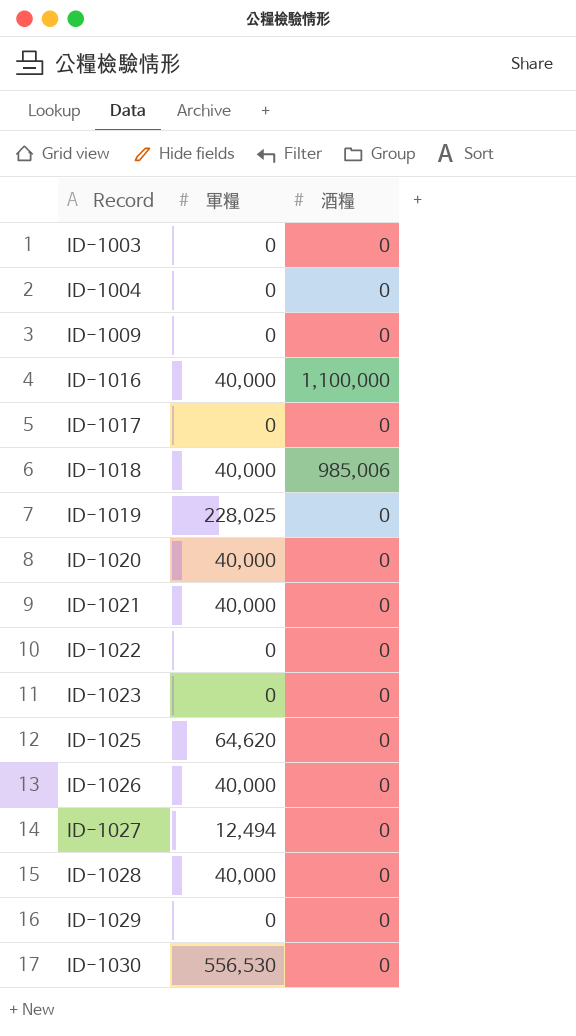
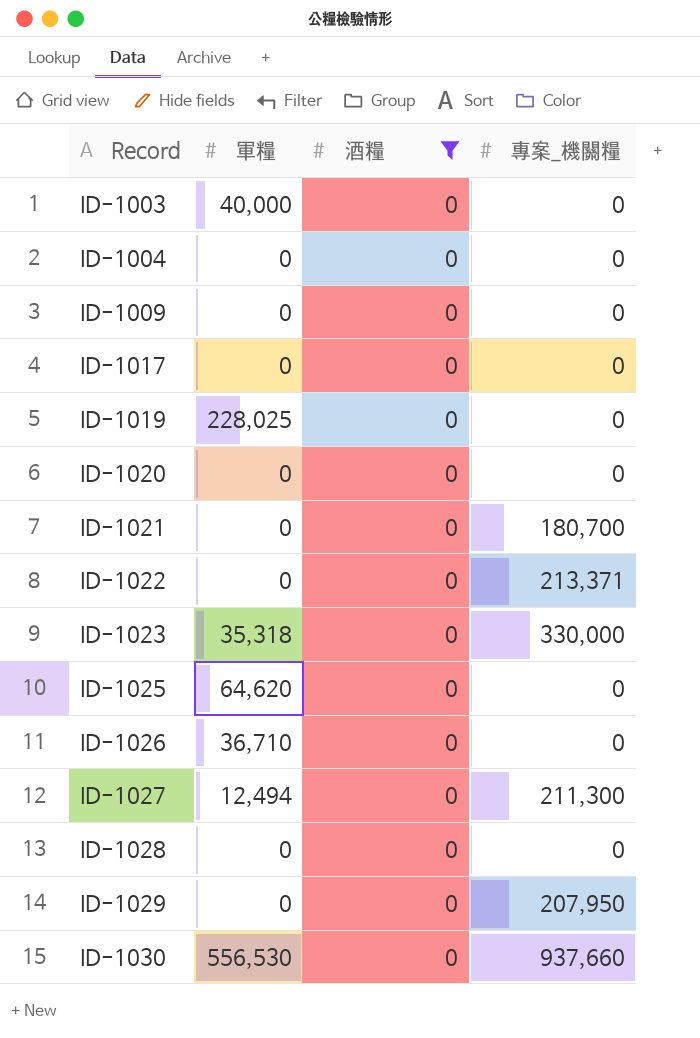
filter: none -> 酒糧 = 0
column 專案_機關糧 | position: none -> 4
ID-1003 | 軍糧: 0 -> 40,000
ID-1020 | 軍糧: 40,000 -> 0
ID-1021 | 軍糧: 40,000 -> 0
ID-1023 | 軍糧: 0 -> 35,318
ID-1026 | 軍糧: 40,000 -> 36,710
ID-1028 | 軍糧: 40,000 -> 0

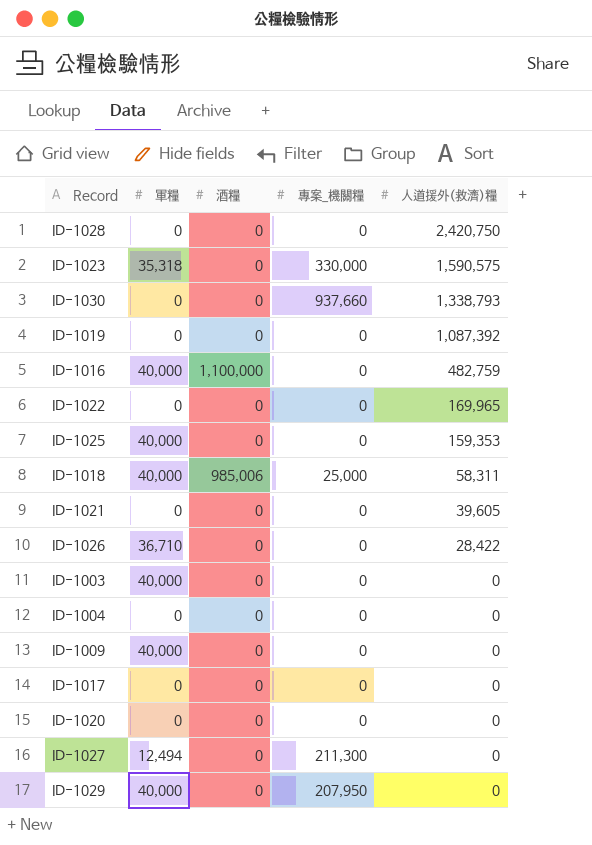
filter: 酒糧 = 0 -> none
row order: Record ascending -> 人道援外(救濟)糧 descending
column 人道援外(救濟)糧 | position: none -> 5
ID-1030 | 軍糧: 556,530 -> 0
ID-1019 | 軍糧: 228,025 -> 0
ID-1022 | 專案_機關糧: 213,371 -> 0
ID-1025 | 軍糧: 64,620 -> 40,000
ID-1021 | 專案_機關糧: 180,700 -> 0
ID-1009 | 軍糧: 0 -> 40,000
ID-1029 | 軍糧: 0 -> 40,000

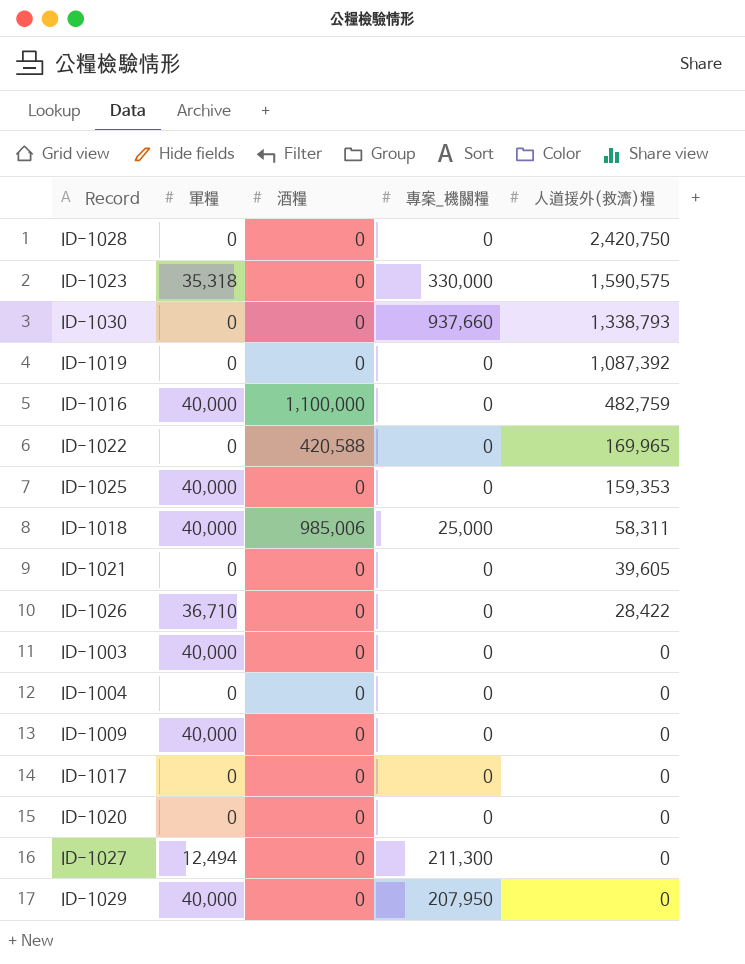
ID-1022 | 酒糧: 0 -> 420,588

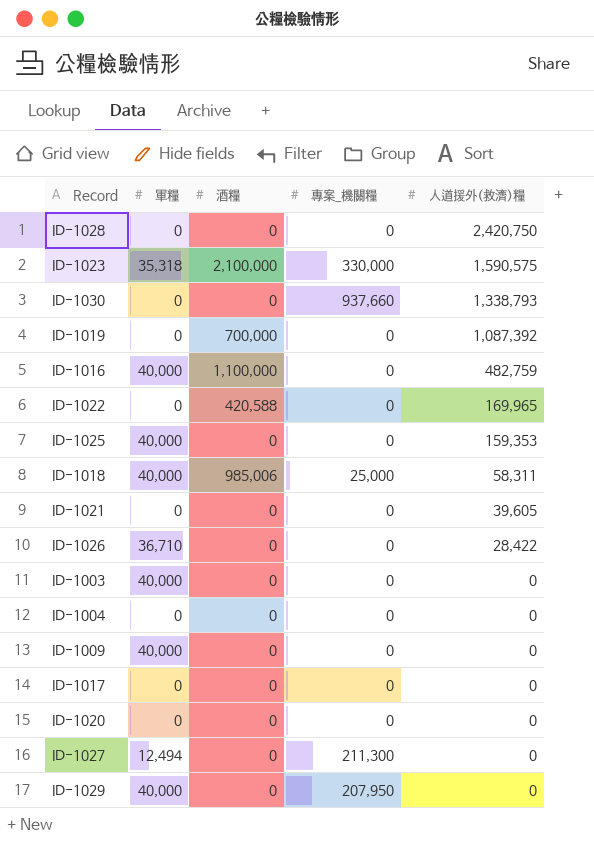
ID-1023 | 酒糧: 0 -> 2,100,000
ID-1019 | 酒糧: 0 -> 700,000

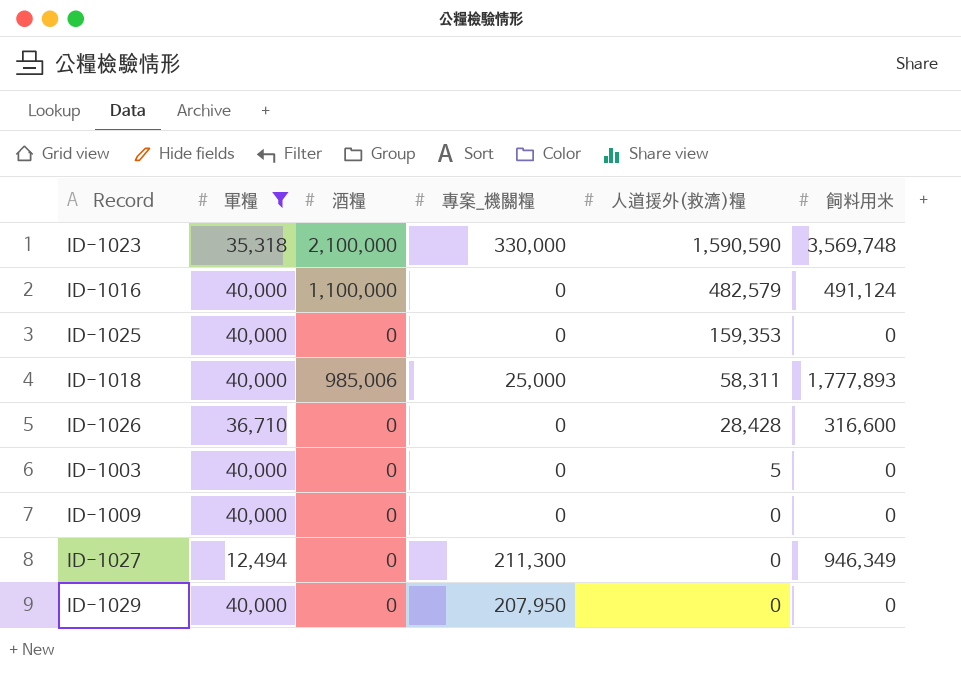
filter: none -> 軍糧 != 0
column 飼料用米 | position: none -> 6
ID-1023 | 人道援外(救濟)糧: 1,590,575 -> 1,590,590
ID-1016 | 人道援外(救濟)糧: 482,759 -> 482,579
ID-1026 | 人道援外(救濟)糧: 28,422 -> 28,428
ID-1003 | 人道援外(救濟)糧: 0 -> 5

